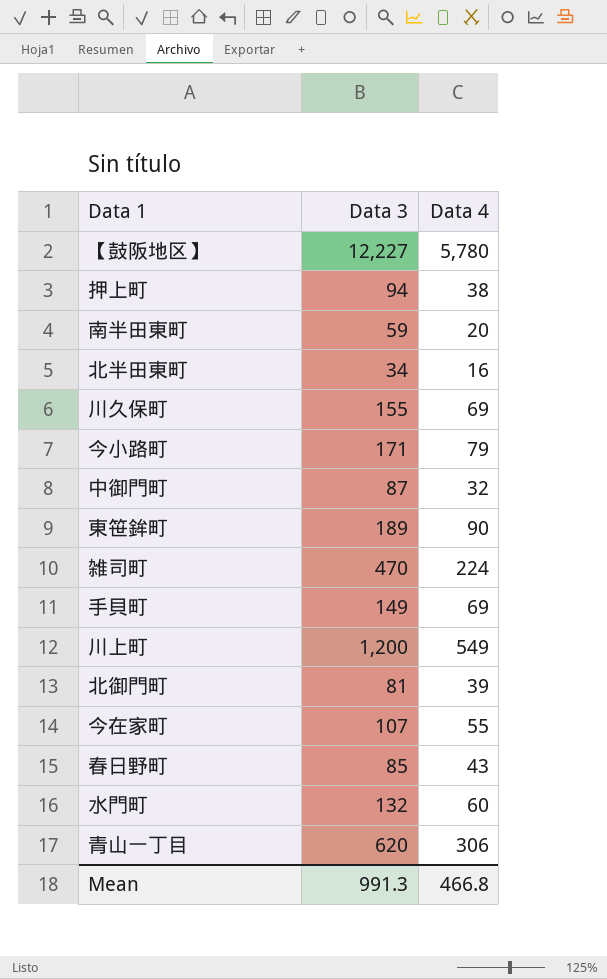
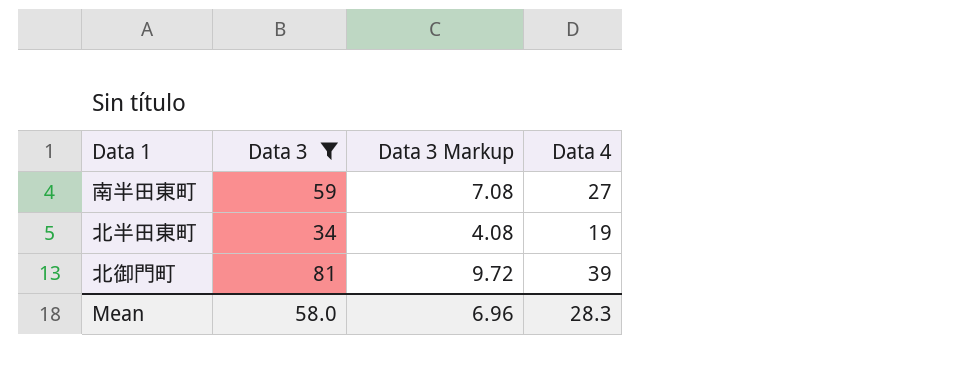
filter: none -> Data 3 <= 81
column Data 3 Markup | formula: none -> [Data 3] * 0.12
南半田東町 | Data 4: 20 -> 27
北半田東町 | Data 4: 16 -> 19
Mean | Data 3: 991.3 -> 58.0
Mean | Data 4: 466.8 -> 28.3

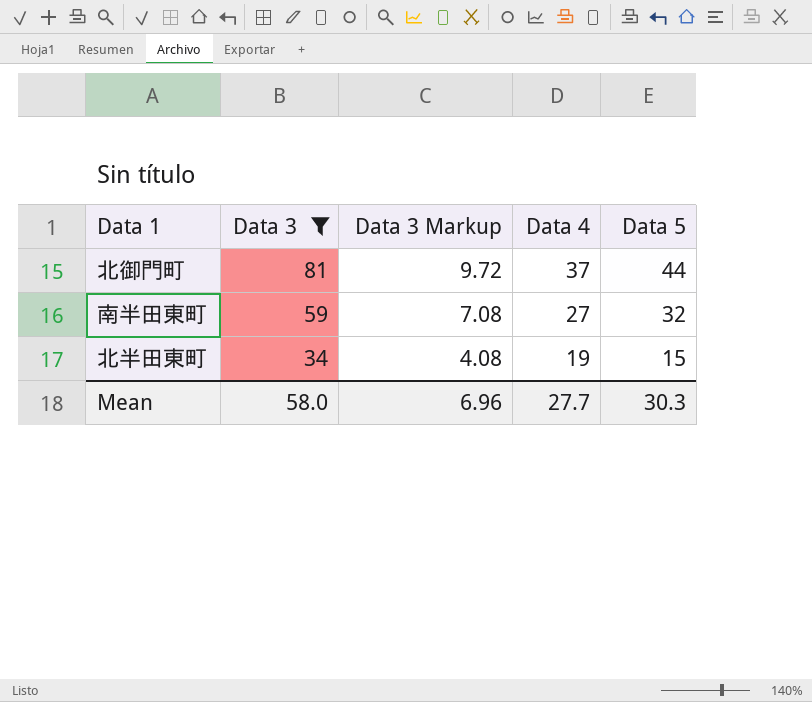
row order: none -> Data 3 descending
column Data 5 | formula: none -> [Data 3] - [Data 4]
北御門町 | Data 4: 39 -> 37
Mean | Data 4: 28.3 -> 27.7

